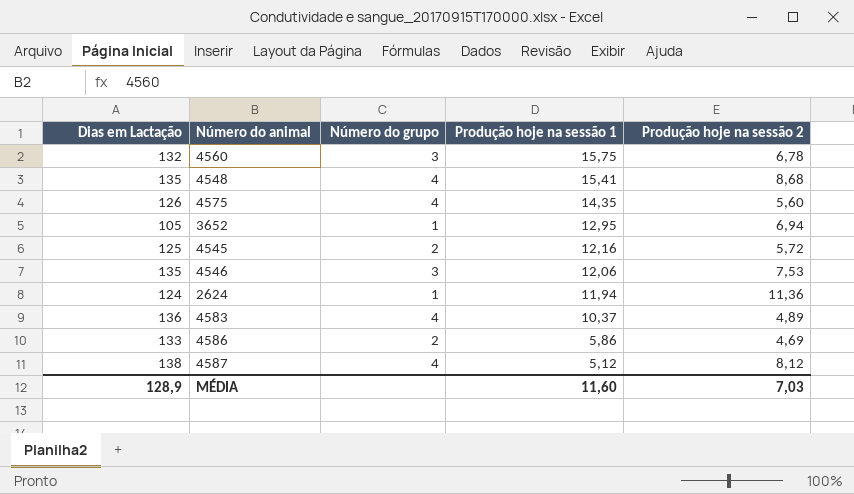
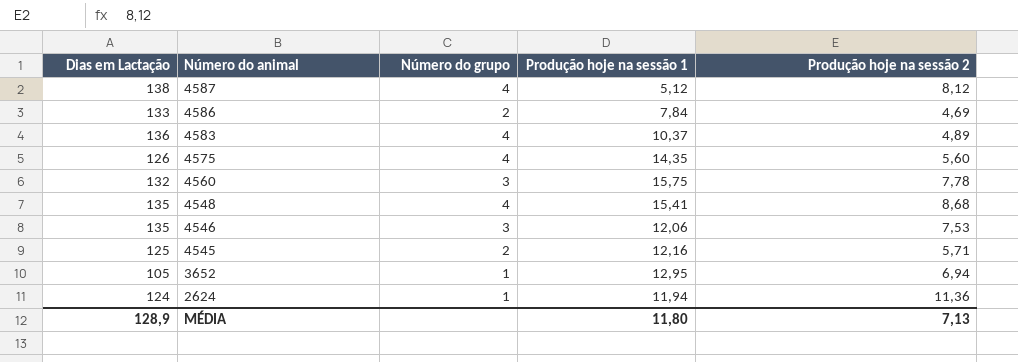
row order: Produção hoje na sessão 1 descending -> Número do animal descending
4586 | Produção hoje na sessão 1: 5,86 -> 7,84
4560 | Produção hoje na sessão 2: 6,78 -> 7,78
4545 | Produção hoje na sessão 2: 5,72 -> 5,71
MÉDIA | Produção hoje na sessão 1: 11,60 -> 11,80
MÉDIA | Produção hoje na sessão 2: 7,03 -> 7,13

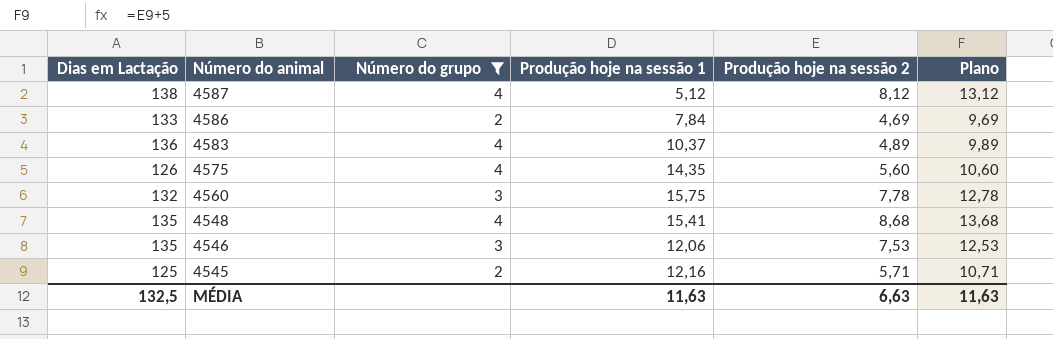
filter: none -> Número do grupo != 1
column Plano | formula: none -> [Produção hoje na sessão 2] + 5
MÉDIA | Dias em Lactação: 128,9 -> 132,5
MÉDIA | Produção hoje na sessão 1: 11,80 -> 11,63
MÉDIA | Produção hoje na sessão 2: 7,13 -> 6,63

